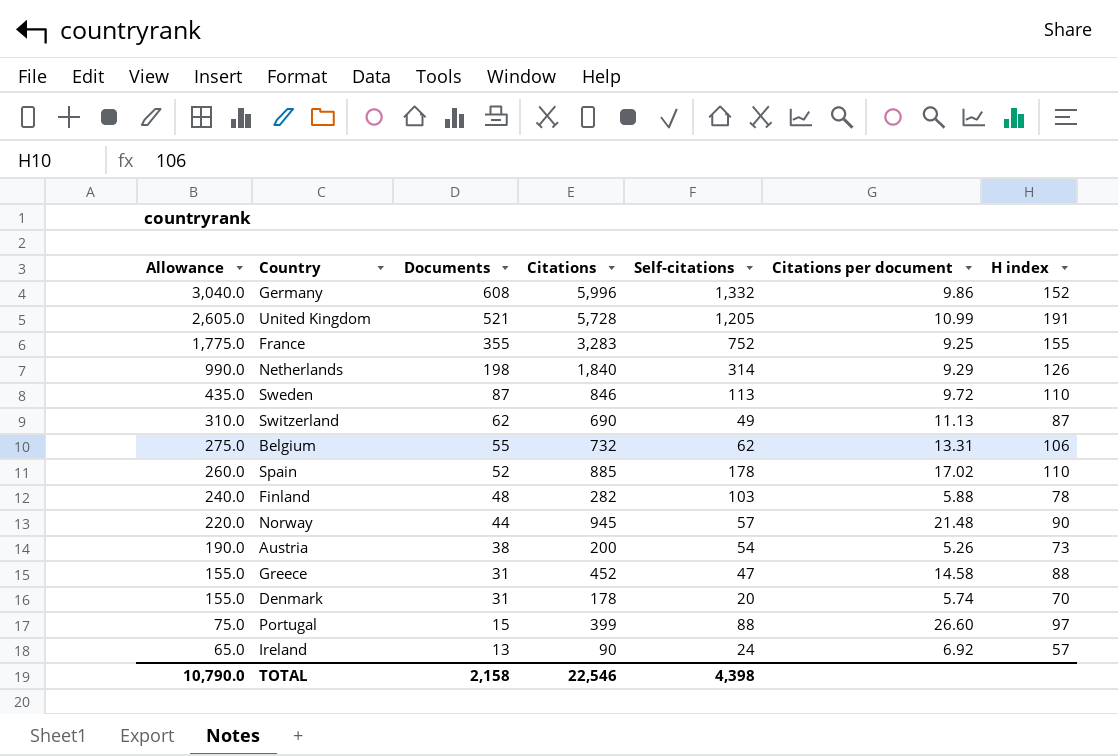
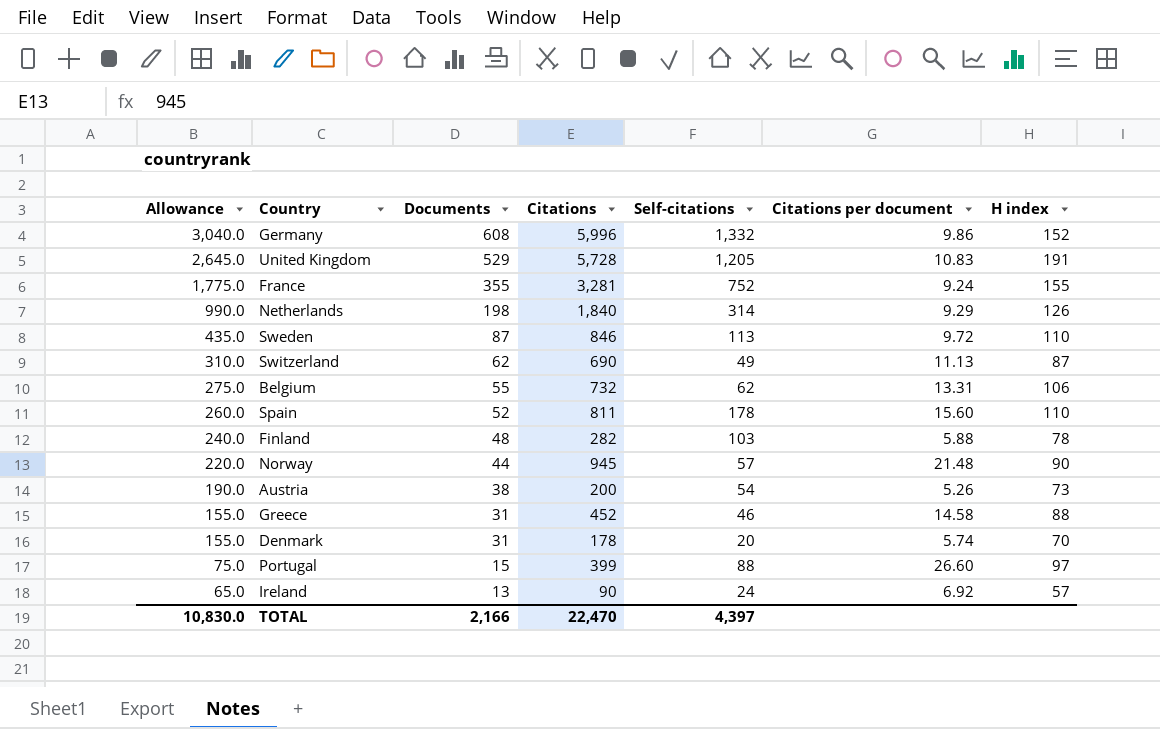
United Kingdom | Allowance: 2,605.0 -> 2,645.0
United Kingdom | Documents: 521 -> 529
United Kingdom | Citations per document: 10.99 -> 10.83
France | Citations: 3,283 -> 3,281
France | Citations per document: 9.25 -> 9.24
Spain | Citations: 885 -> 811
Spain | Citations per document: 17.02 -> 15.60
Greece | Self-citations: 47 -> 46
TOTAL | Allowance: 10,790.0 -> 10,830.0
TOTAL | Documents: 2,158 -> 2,166
TOTAL | Citations: 22,546 -> 22,470
TOTAL | Self-citations: 4,398 -> 4,397

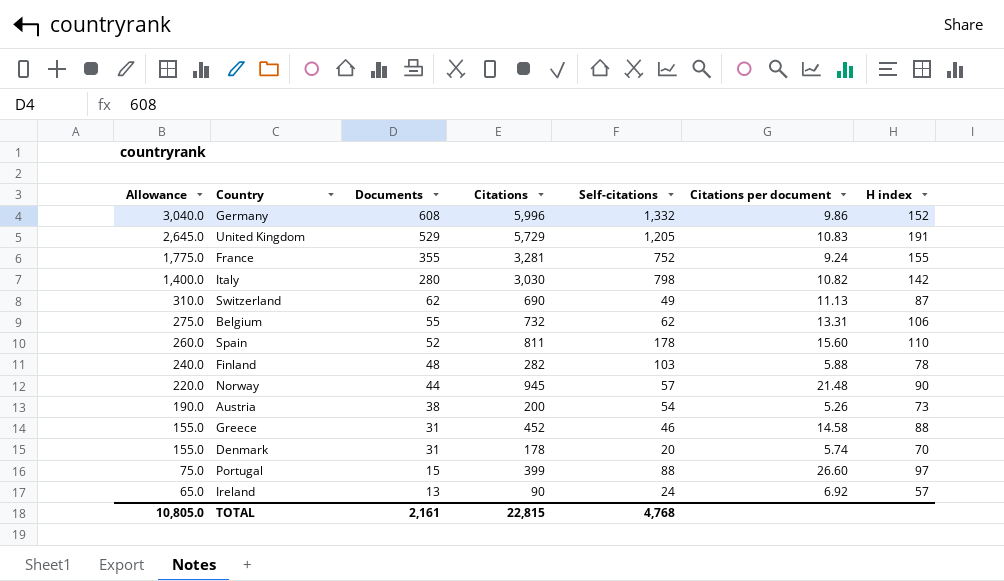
row Netherlands: 990.0 | 198 | 1,840 | 314 | 9.29 | 126 -> none
row Sweden: 435.0 | 87 | 846 | 113 | 9.72 | 110 -> none
United Kingdom | Citations: 5,728 -> 5,729
row Italy: none -> 1,400.0 | 280 | 3,030 | 798 | 10.82 | 142
TOTAL | Allowance: 10,830.0 -> 10,805.0
TOTAL | Documents: 2,166 -> 2,161
TOTAL | Citations: 22,470 -> 22,815
TOTAL | Self-citations: 4,397 -> 4,768

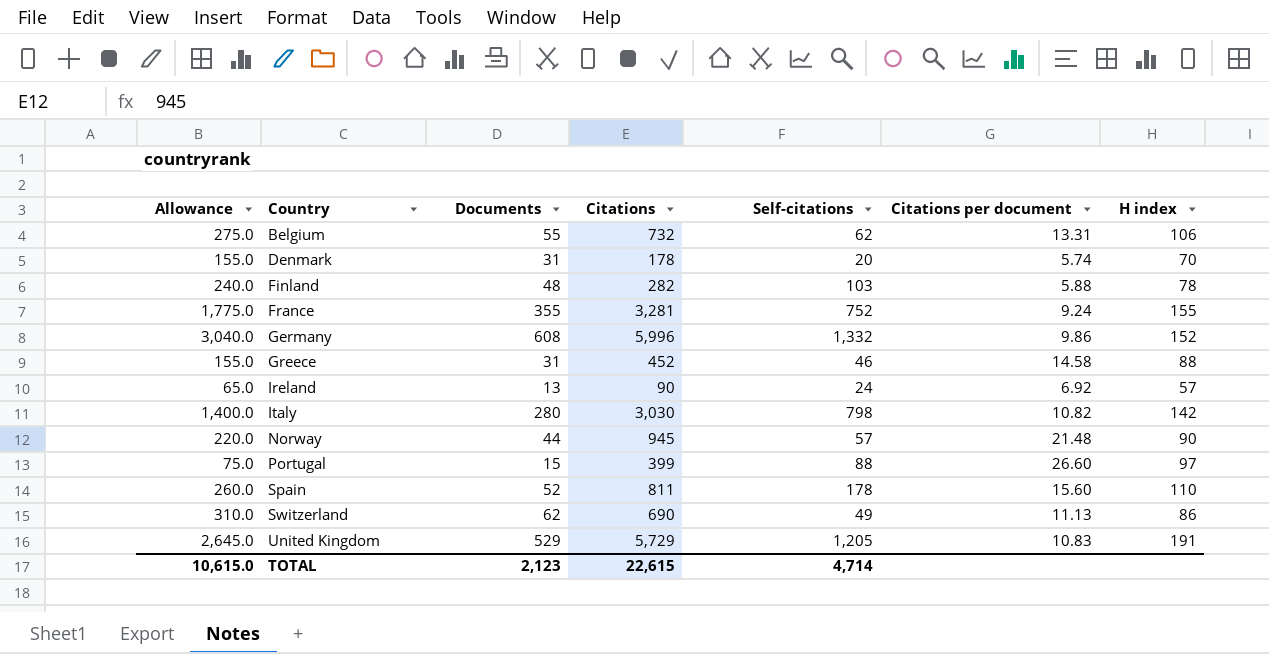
row order: Allowance descending -> Country ascending
row Austria: 190.0 | 38 | 200 | 54 | 5.26 | 73 -> none
Switzerland | H index: 87 -> 86
TOTAL | Allowance: 10,805.0 -> 10,615.0
TOTAL | Documents: 2,161 -> 2,123
TOTAL | Citations: 22,815 -> 22,615
TOTAL | Self-citations: 4,768 -> 4,714

